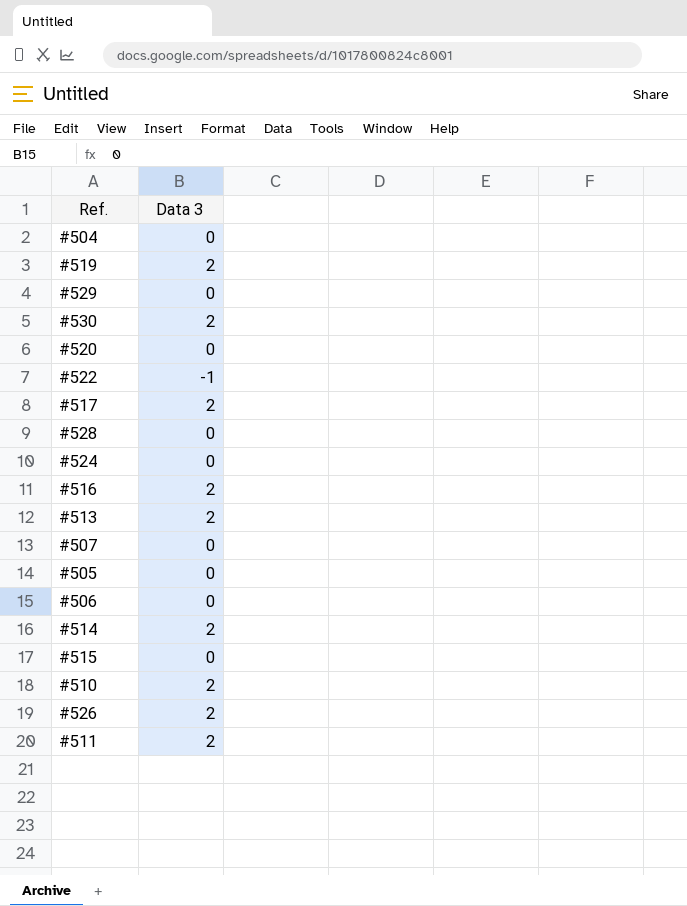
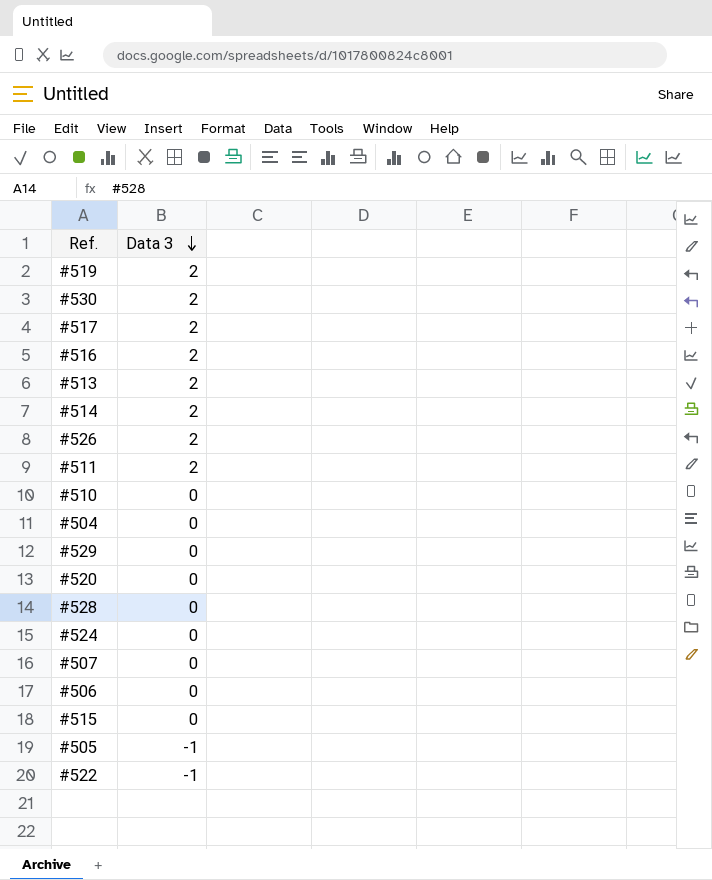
row order: none -> Data 3 descending
#510 | Data 3: 2 -> 0
#505 | Data 3: 0 -> -1

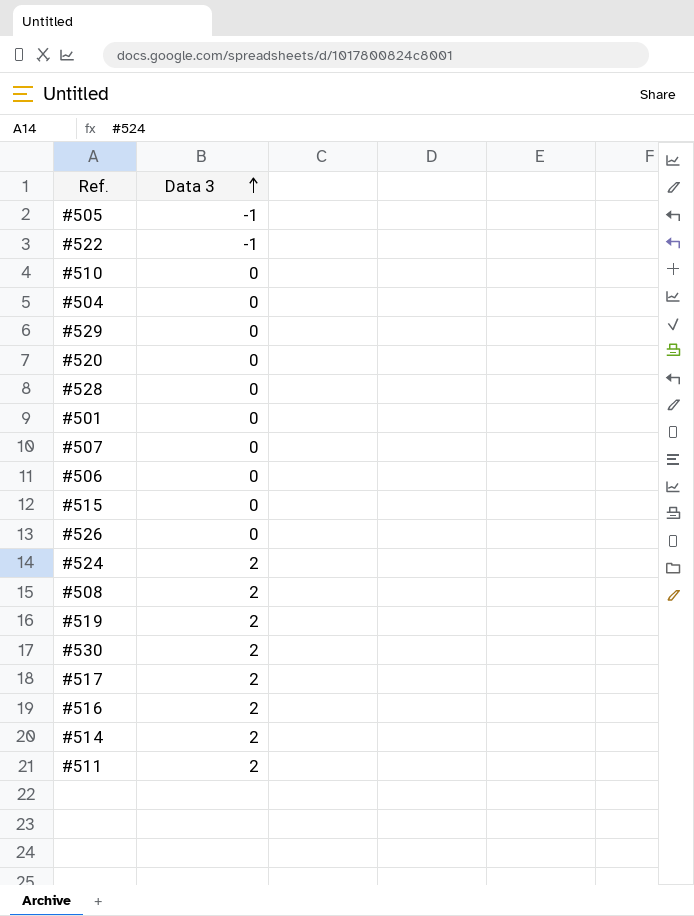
row order: Data 3 descending -> Data 3 ascending
row #513: 2 -> none
row #501: none -> 0
#526 | Data 3: 2 -> 0
#524 | Data 3: 0 -> 2
row #508: none -> 2

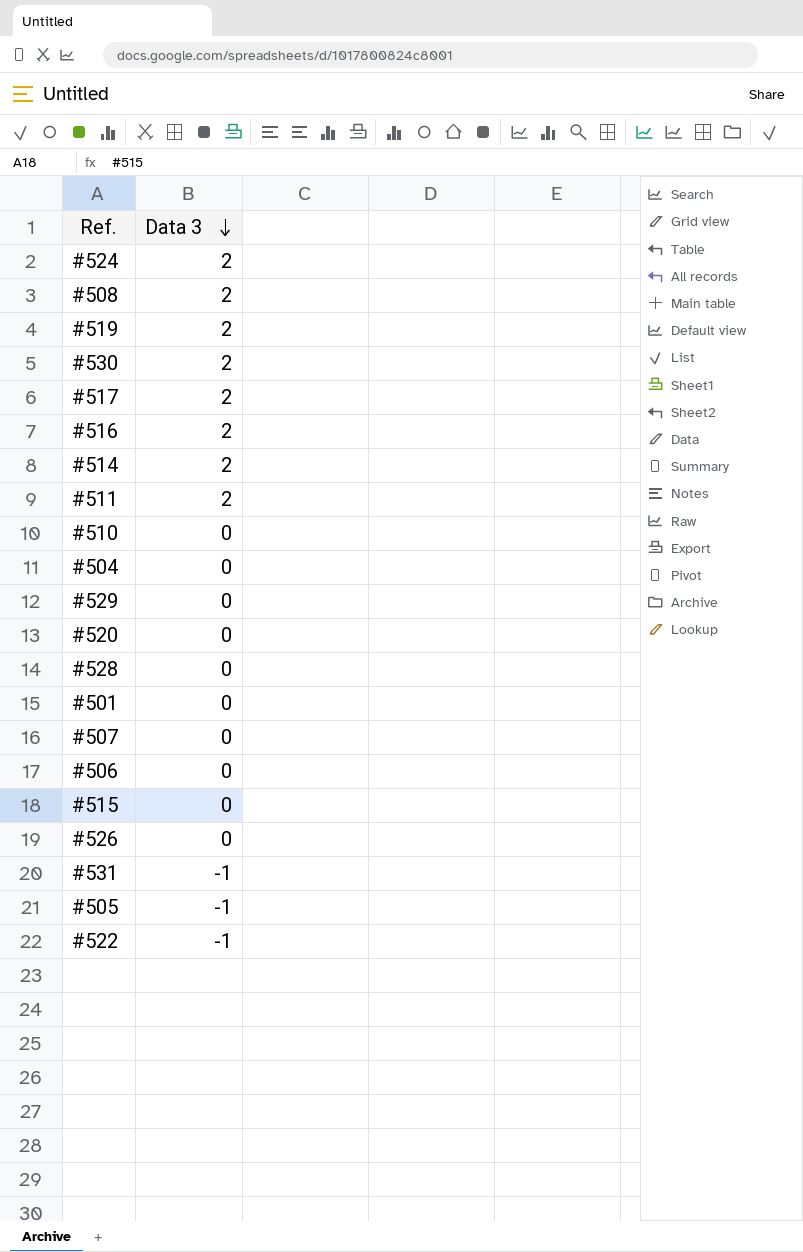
row order: Data 3 ascending -> Data 3 descending
row #531: none -> -1

